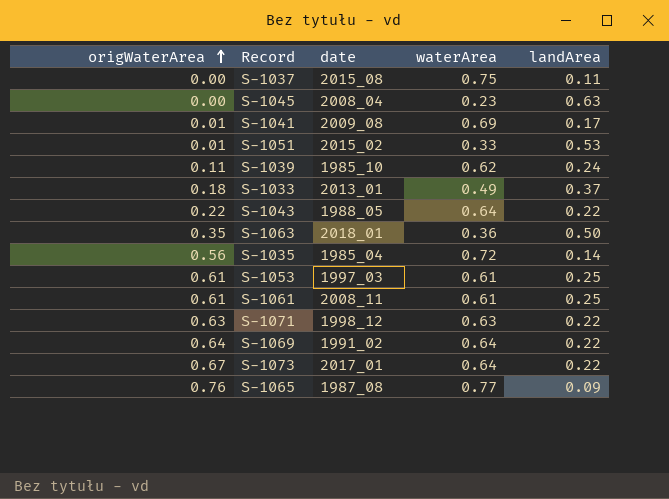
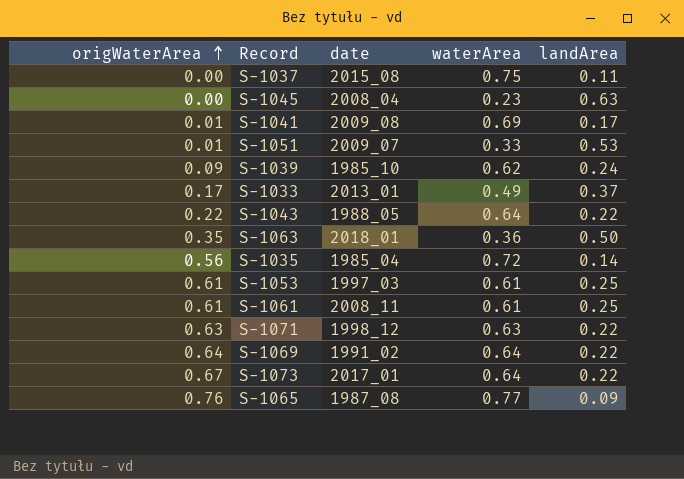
S-1051 | date: 2015_02 -> 2009_07
S-1039 | origWaterArea: 0.11 -> 0.09
S-1033 | origWaterArea: 0.18 -> 0.17

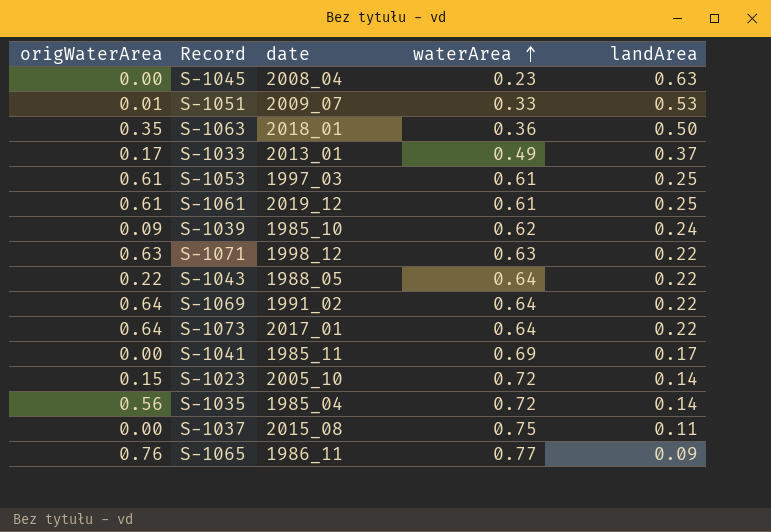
row order: origWaterArea ascending -> waterArea ascending
S-1061 | date: 2008_11 -> 2019_12
S-1073 | origWaterArea: 0.67 -> 0.64
S-1041 | origWaterArea: 0.01 -> 0.00
S-1041 | date: 2009_08 -> 1985_11
row S-1023: none -> 0.15 | 2005_10 | 0.72 | 0.14
S-1065 | date: 1987_08 -> 1986_11

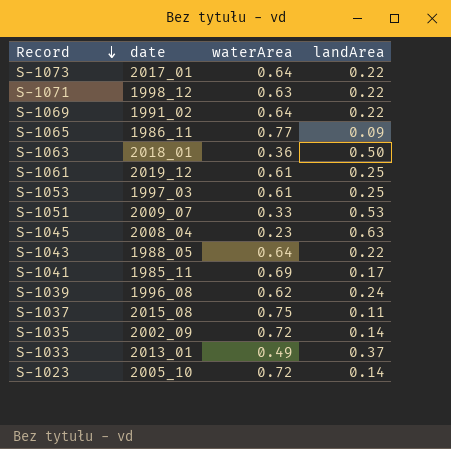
row order: waterArea ascending -> Record descending
column origWaterArea | position: 1 -> none
S-1039 | date: 1985_10 -> 1996_08
S-1035 | date: 1985_04 -> 2002_09

